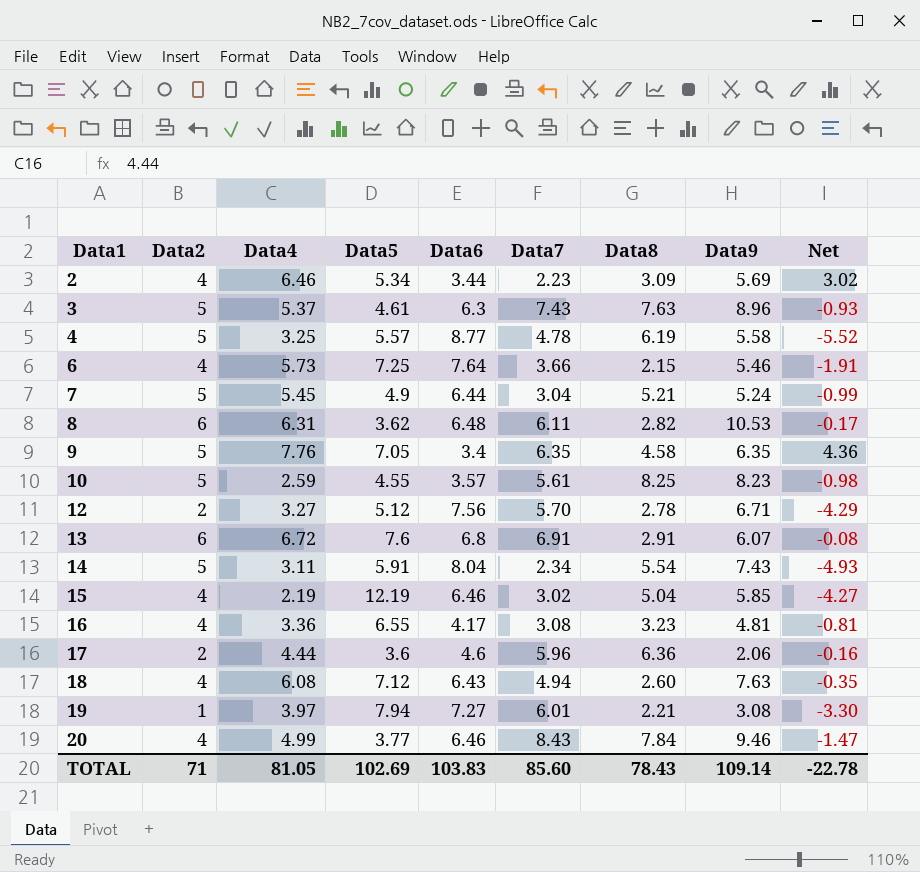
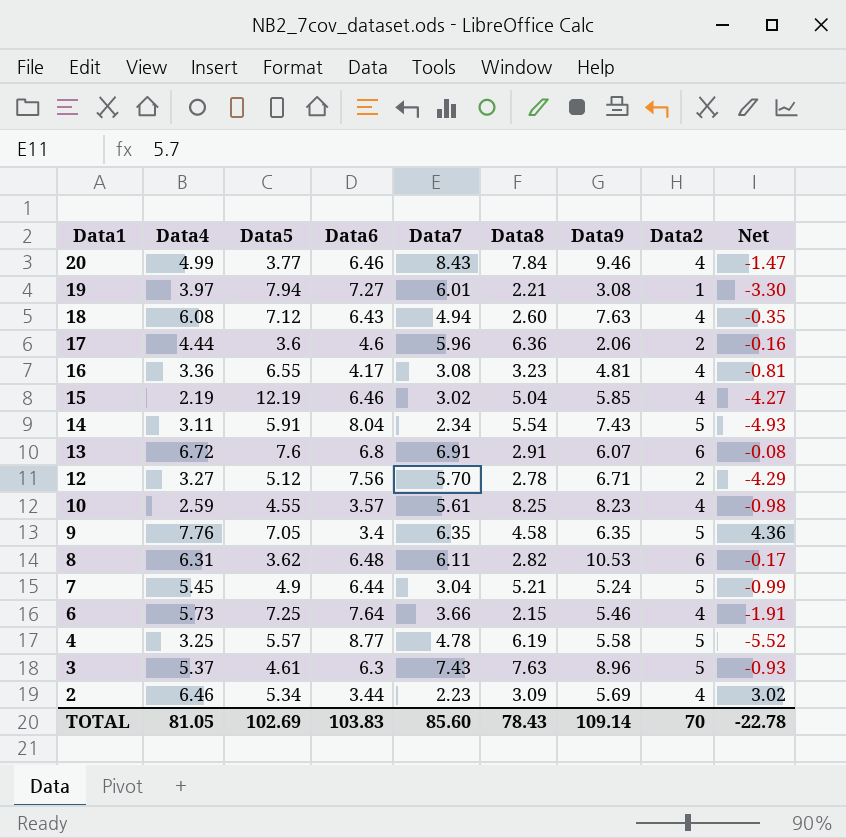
row order: Data1 ascending -> Data1 descending
column Data2 | position: 2 -> 8
10 | Data2: 5 -> 4
TOTAL | Data2: 71 -> 70

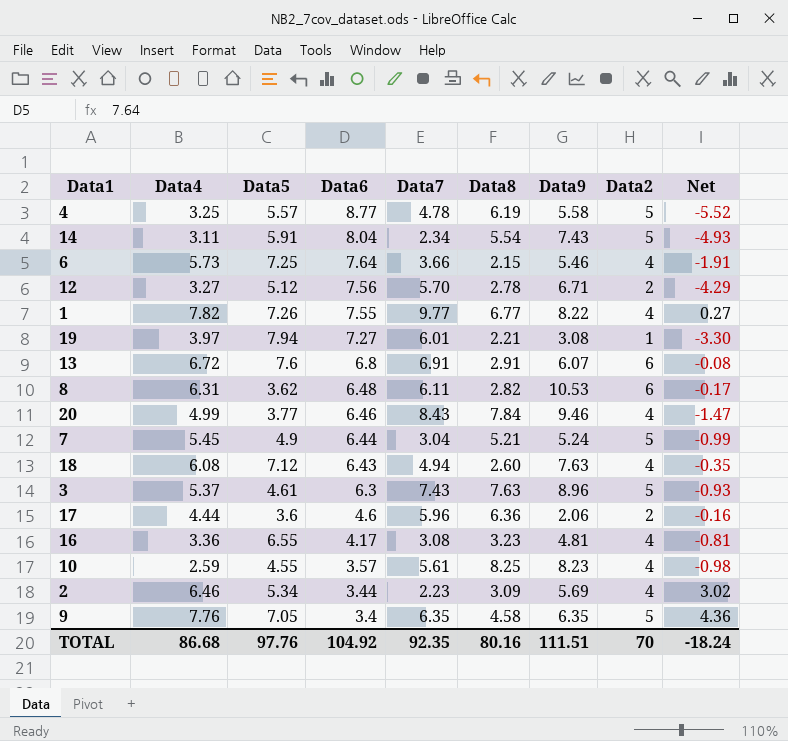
row order: Data1 descending -> Data6 descending
row 15: 2.19 | 12.19 | 6.46 | 3.02 | 5.04 | 5.85 | 4 | -4.27 -> none
row 1: none -> 7.82 | 7.26 | 7.55 | 9.77 | 6.77 | 8.22 | 4 | 0.27
TOTAL | Data4: 81.05 -> 86.68
TOTAL | Data5: 102.69 -> 97.76
TOTAL | Data6: 103.83 -> 104.92
TOTAL | Data7: 85.60 -> 92.35
TOTAL | Data8: 78.43 -> 80.16
TOTAL | Data9: 109.14 -> 111.51
TOTAL | Net: -22.78 -> -18.24

